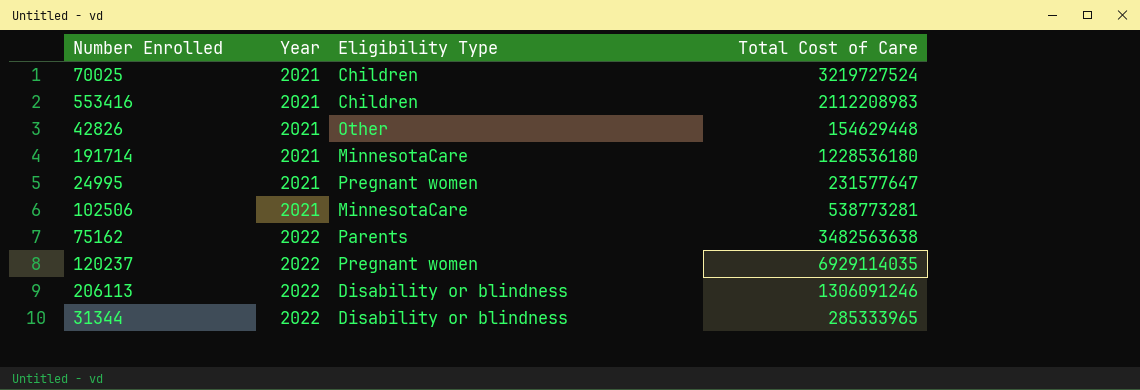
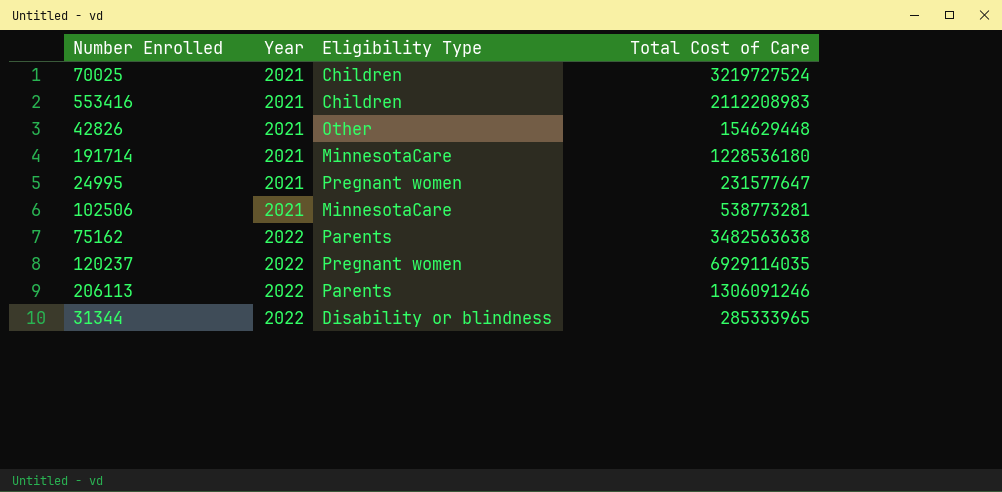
206113 | Eligibility Type: Disability or blindness -> Parents

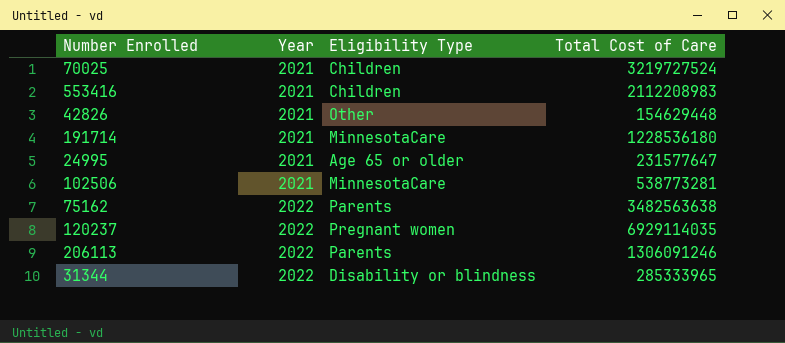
24995 | Eligibility Type: Pregnant women -> Age 65 or older

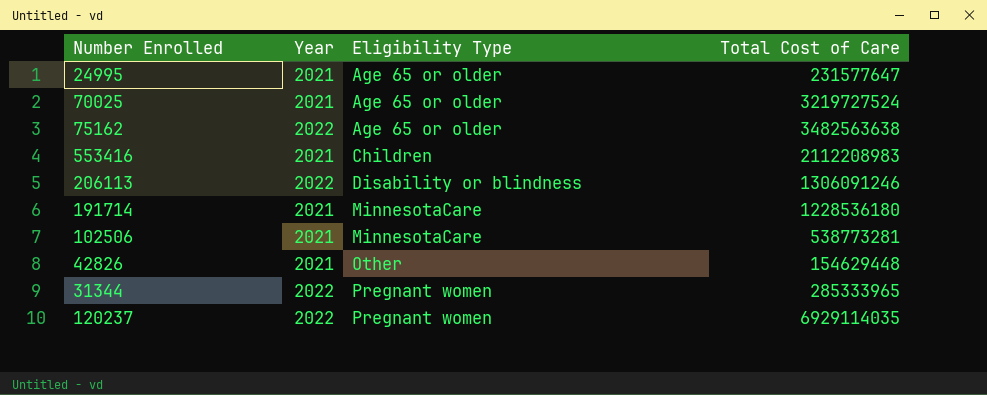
row order: Year ascending -> Eligibility Type ascending
70025 | Eligibility Type: Children -> Age 65 or older
75162 | Eligibility Type: Parents -> Age 65 or older
206113 | Eligibility Type: Parents -> Disability or blindness
31344 | Eligibility Type: Disability or blindness -> Pregnant women

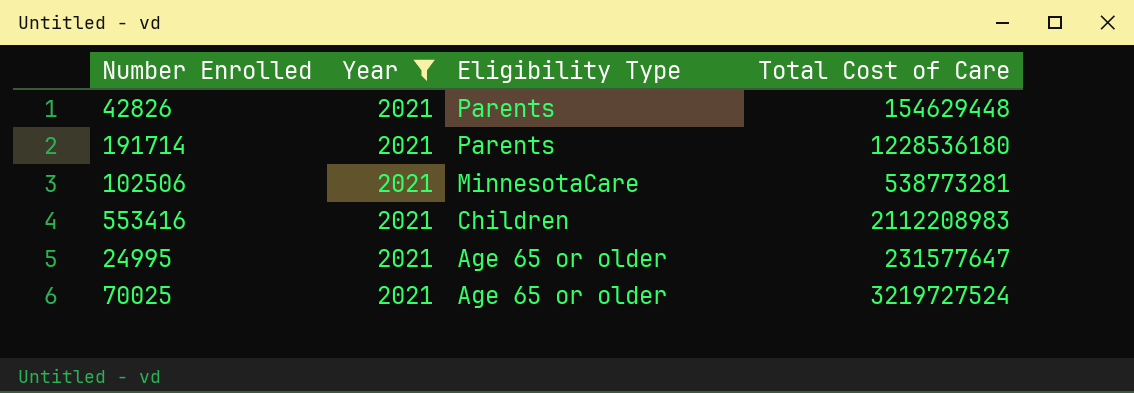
filter: none -> Year = 2021
row order: Eligibility Type ascending -> Eligibility Type descending
42826 | Eligibility Type: Other -> Parents
191714 | Eligibility Type: MinnesotaCare -> Parents

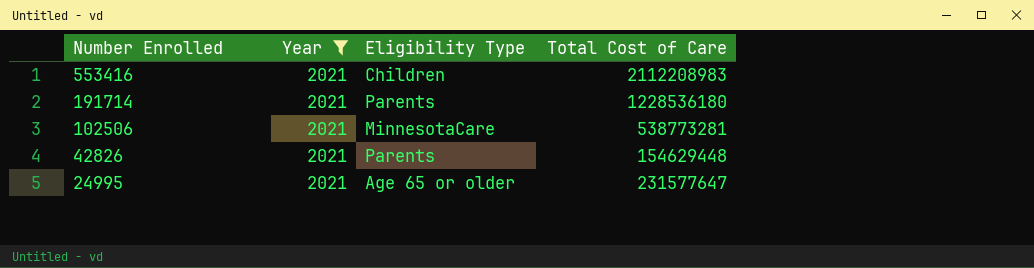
row order: Eligibility Type descending -> Number Enrolled descending
row 70025: 2021 | Age 65 or older | 3219727524 -> none

